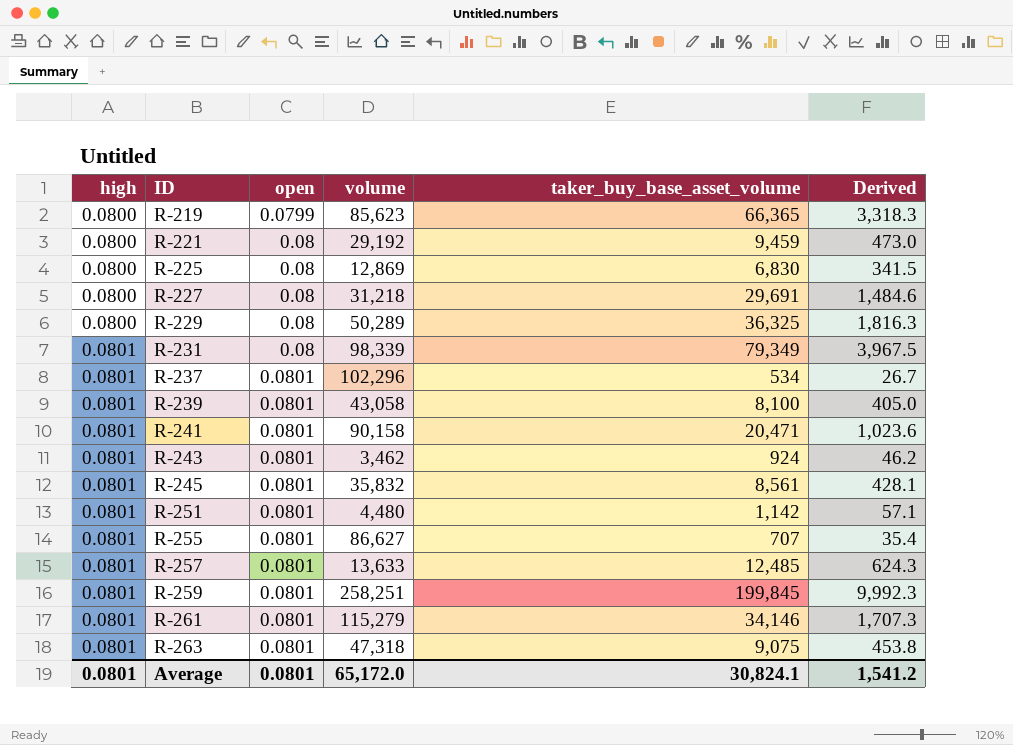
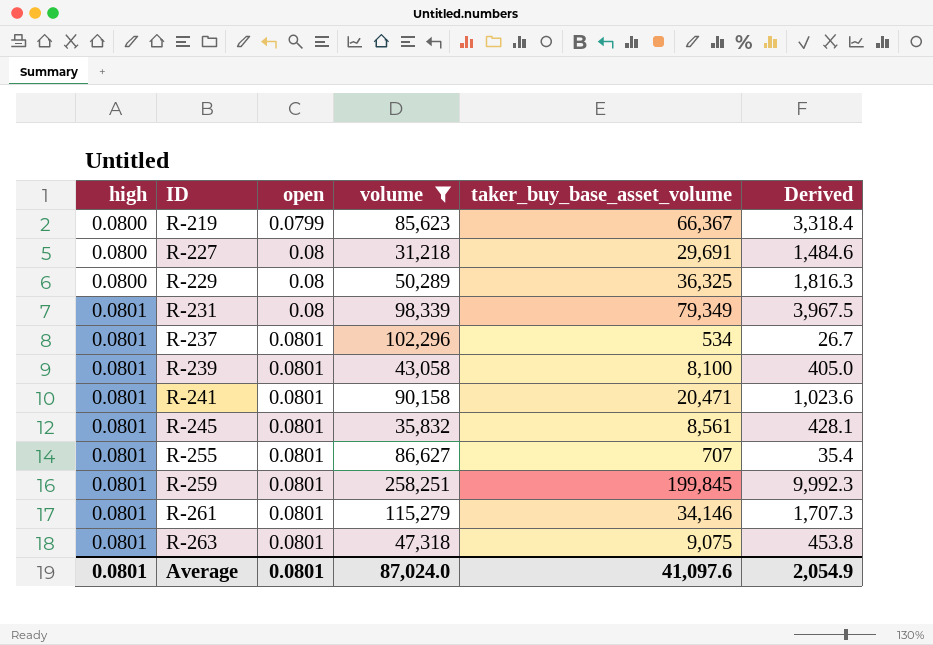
filter: none -> volume >= 31,218
R-219 | taker_buy_base_asset_volume: 66,365 -> 66,367
R-219 | Derived: 3,318.3 -> 3,318.4
Average | volume: 65,172.0 -> 87,024.0
Average | taker_buy_base_asset_volume: 30,824.1 -> 41,097.6
Average | Derived: 1,541.2 -> 2,054.9

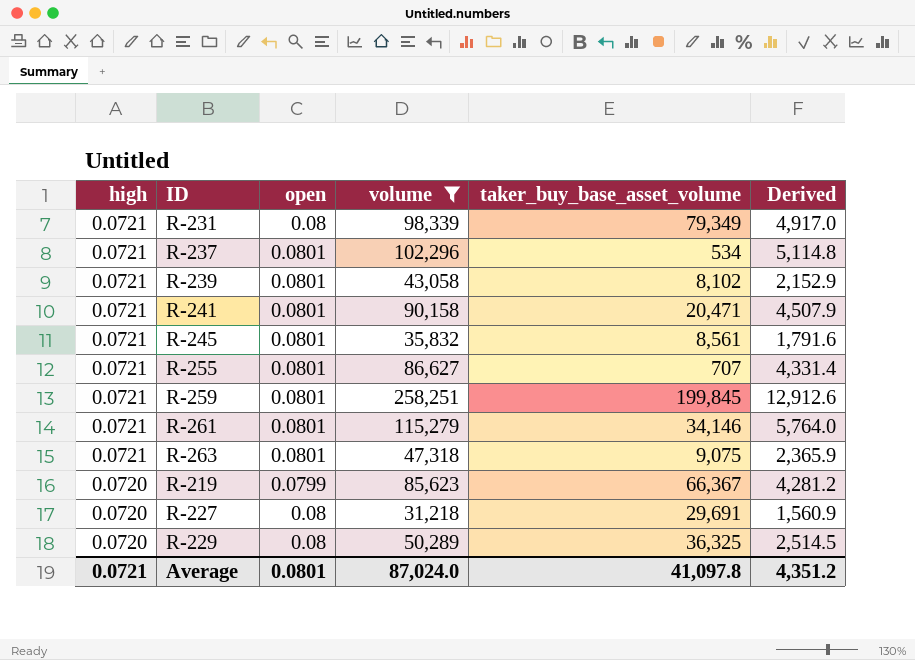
row order: high ascending -> high descending
column Derived | formula: [taker_buy_base_asset_volume] * 0.05 -> [volume] * 0.05
R-231 | high: 0.0801 -> 0.0721
R-237 | high: 0.0801 -> 0.0721
R-239 | high: 0.0801 -> 0.0721
R-239 | taker_buy_base_asset_volume: 8,100 -> 8,102
R-241 | high: 0.0801 -> 0.0721
R-245 | high: 0.0801 -> 0.0721
R-255 | high: 0.0801 -> 0.0721
R-259 | high: 0.0801 -> 0.0721
R-261 | high: 0.0801 -> 0.0721
R-263 | high: 0.0801 -> 0.0721
R-219 | high: 0.0800 -> 0.0720
R-227 | high: 0.0800 -> 0.0720
R-229 | high: 0.0800 -> 0.0720
Average | high: 0.0801 -> 0.0721
Average | taker_buy_base_asset_volume: 41,097.6 -> 41,097.8
Average | Derived: 2,054.9 -> 4,351.2

